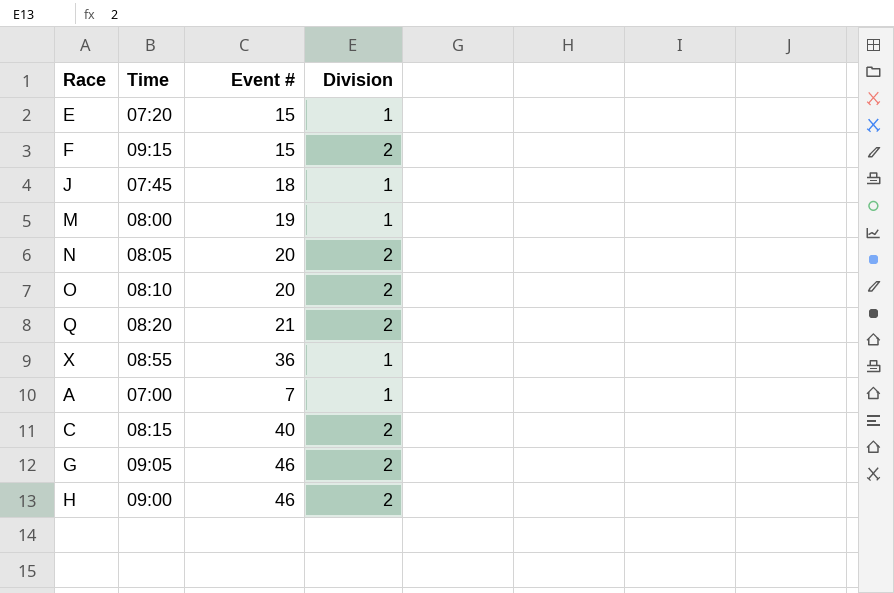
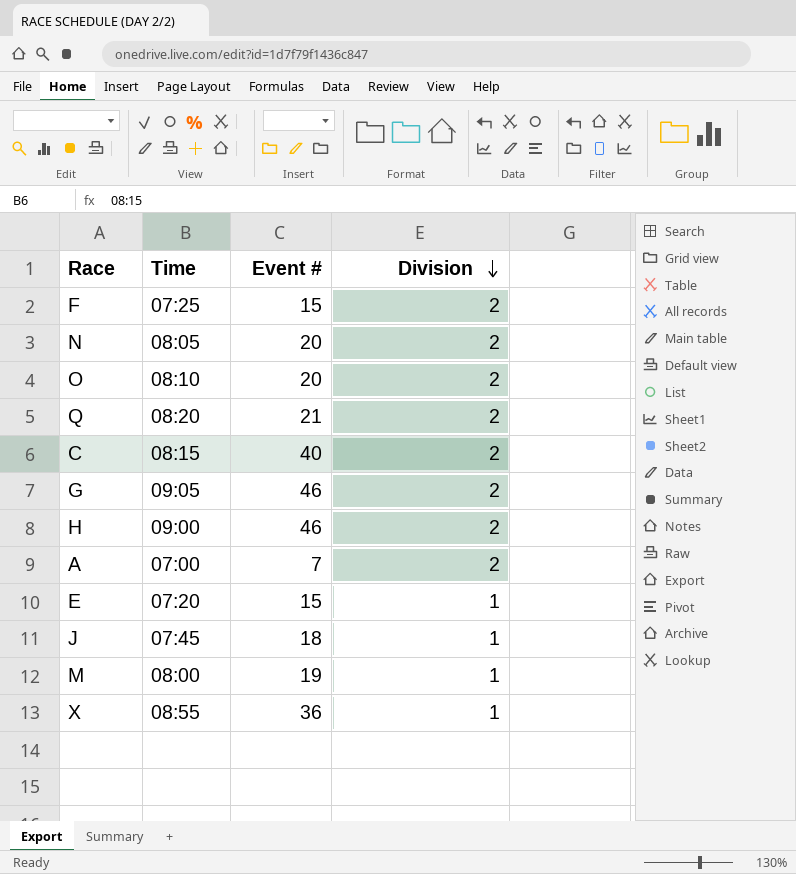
row order: none -> Division descending
F | Time: 09:15 -> 07:25
A | Division: 1 -> 2

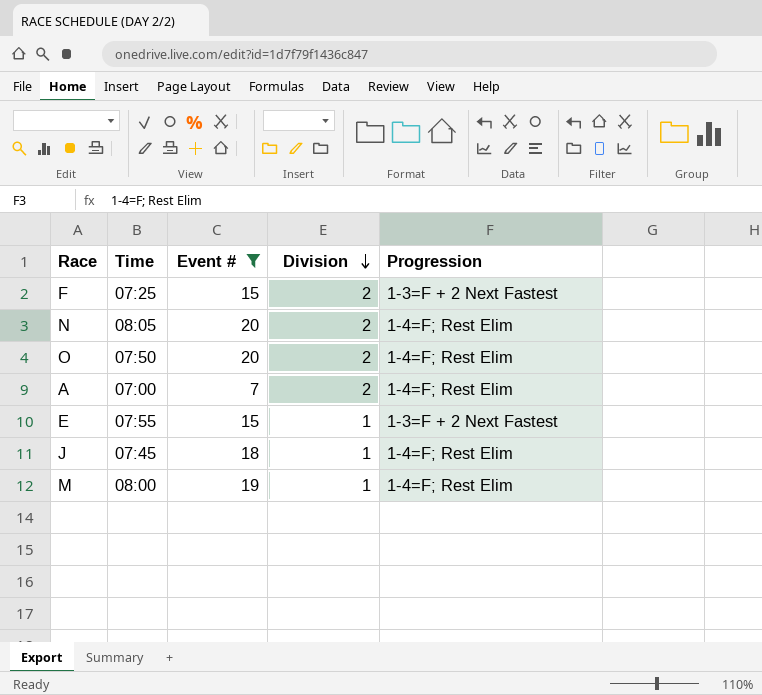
filter: none -> Event # <= 20
column Progression | position: none -> 5
O | Time: 08:10 -> 07:50
E | Time: 07:20 -> 07:55

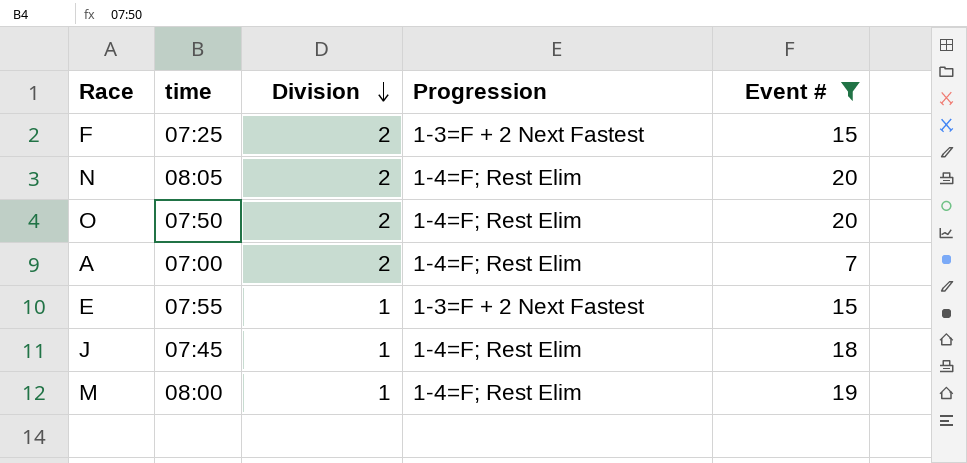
column name: Time -> time
column Event # | position: 3 -> 5

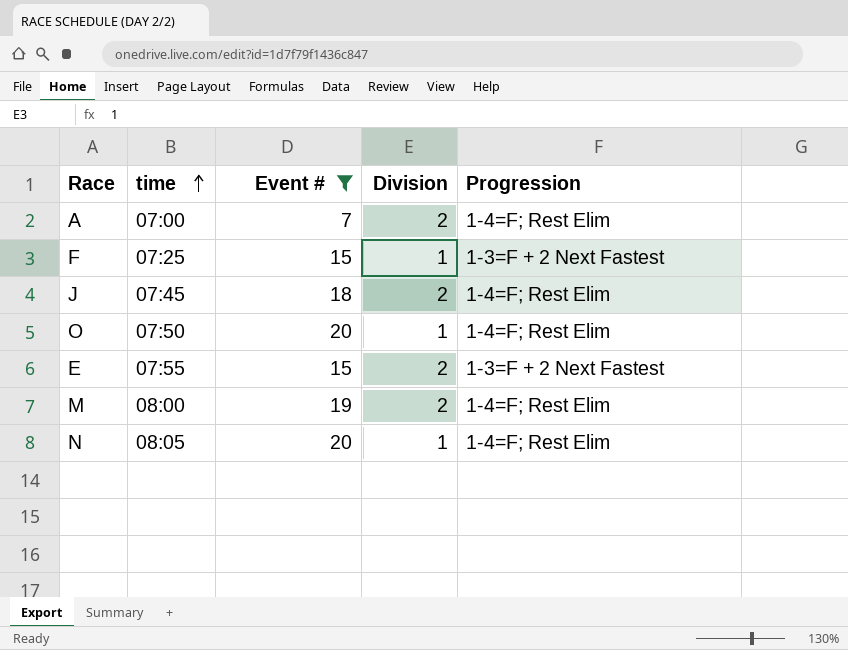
row order: Division descending -> time ascending
column Event # | position: 5 -> 3
F | Division: 2 -> 1
J | Division: 1 -> 2
O | Division: 2 -> 1
E | Division: 1 -> 2
M | Division: 1 -> 2
N | Division: 2 -> 1

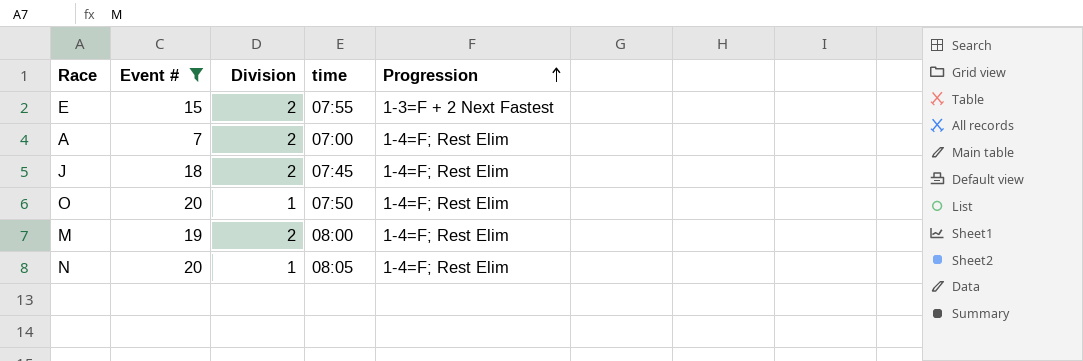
row order: time ascending -> Progression ascending
column time | position: 2 -> 4
row F: 07:25 | 15 | 1 | 1-3=F + 2 Next Fastest -> none

